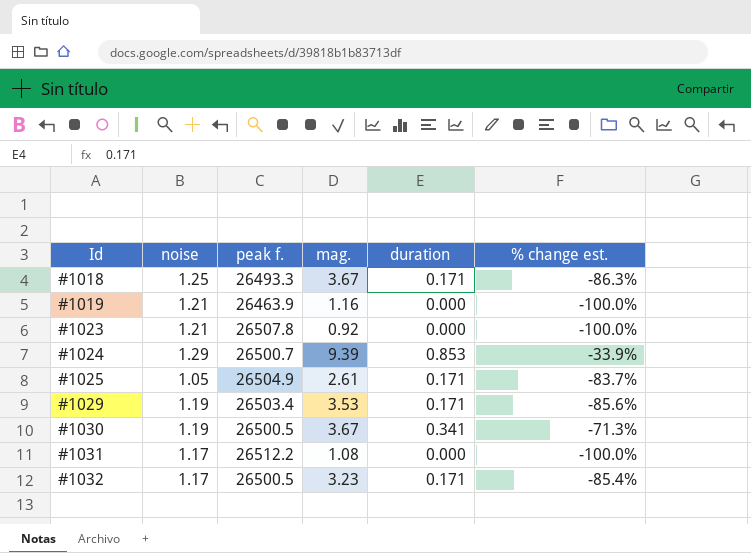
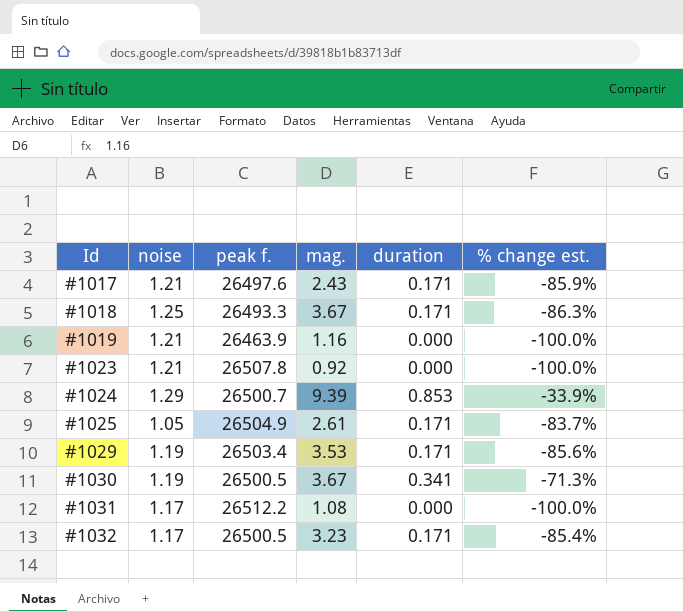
row #1017: none -> 1.21 | 26497.6 | 2.43 | 0.171 | -85.9%

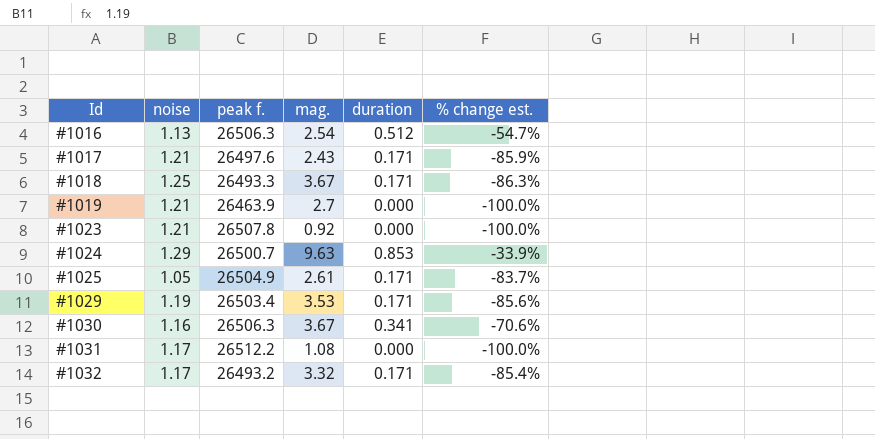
row #1016: none -> 1.13 | 26506.3 | 2.54 | 0.512 | -54.7%
#1019 | mag.: 1.16 -> 2.7
#1024 | mag.: 9.39 -> 9.63
#1030 | noise: 1.19 -> 1.16
#1030 | peak f.: 26500.5 -> 26506.3
#1030 | % change est.: -71.3% -> -70.6%
#1032 | peak f.: 26500.5 -> 26493.2
#1032 | mag.: 3.23 -> 3.32

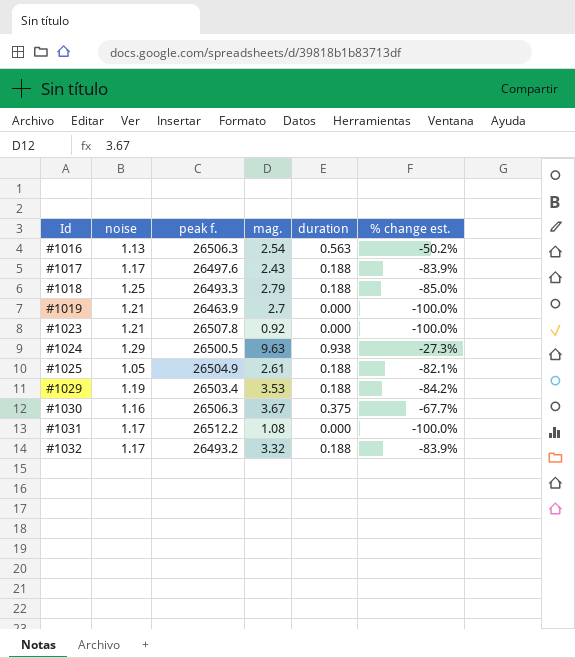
#1016 | duration: 0.512 -> 0.563
#1016 | % change est.: -54.7% -> -50.2%
#1017 | noise: 1.21 -> 1.17
#1017 | duration: 0.171 -> 0.188
#1017 | % change est.: -85.9% -> -83.9%
#1018 | mag.: 3.67 -> 2.79
#1018 | duration: 0.171 -> 0.188
#1018 | % change est.: -86.3% -> -85.0%
#1024 | peak f.: 26500.7 -> 26500.5
#1024 | duration: 0.853 -> 0.938
#1024 | % change est.: -33.9% -> -27.3%
#1025 | duration: 0.171 -> 0.188
#1025 | % change est.: -83.7% -> -82.1%
#1029 | duration: 0.171 -> 0.188
#1029 | % change est.: -85.6% -> -84.2%
#1030 | duration: 0.341 -> 0.375
#1030 | % change est.: -70.6% -> -67.7%
#1032 | duration: 0.171 -> 0.188
#1032 | % change est.: -85.4% -> -83.9%

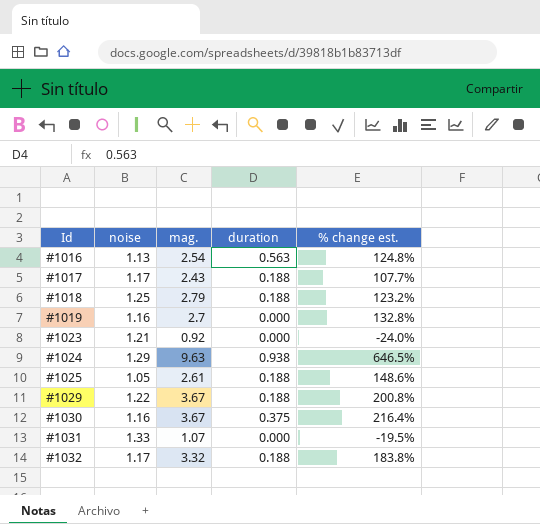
column peak f. | position: 3 -> none
column % change est. | formula: ([duration] - [noise]) / [noise] -> ([mag.] - [noise]) / [noise]
#1019 | noise: 1.21 -> 1.16
#1029 | noise: 1.19 -> 1.22
#1029 | mag.: 3.53 -> 3.67
#1031 | noise: 1.17 -> 1.33
#1031 | mag.: 1.08 -> 1.07

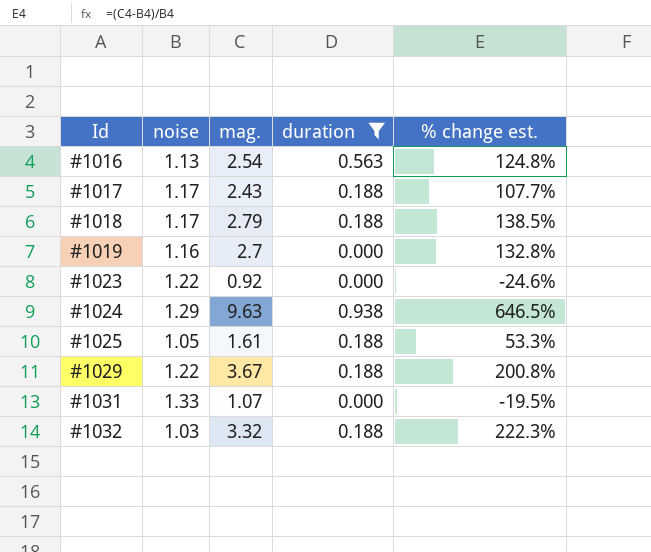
filter: none -> duration != 0.375
#1018 | noise: 1.25 -> 1.17
#1018 | % change est.: 123.2% -> 138.5%
#1023 | noise: 1.21 -> 1.22
#1023 | % change est.: -24.0% -> -24.6%
#1025 | mag.: 2.61 -> 1.61
#1025 | % change est.: 148.6% -> 53.3%
#1032 | noise: 1.17 -> 1.03
#1032 | % change est.: 183.8% -> 222.3%

